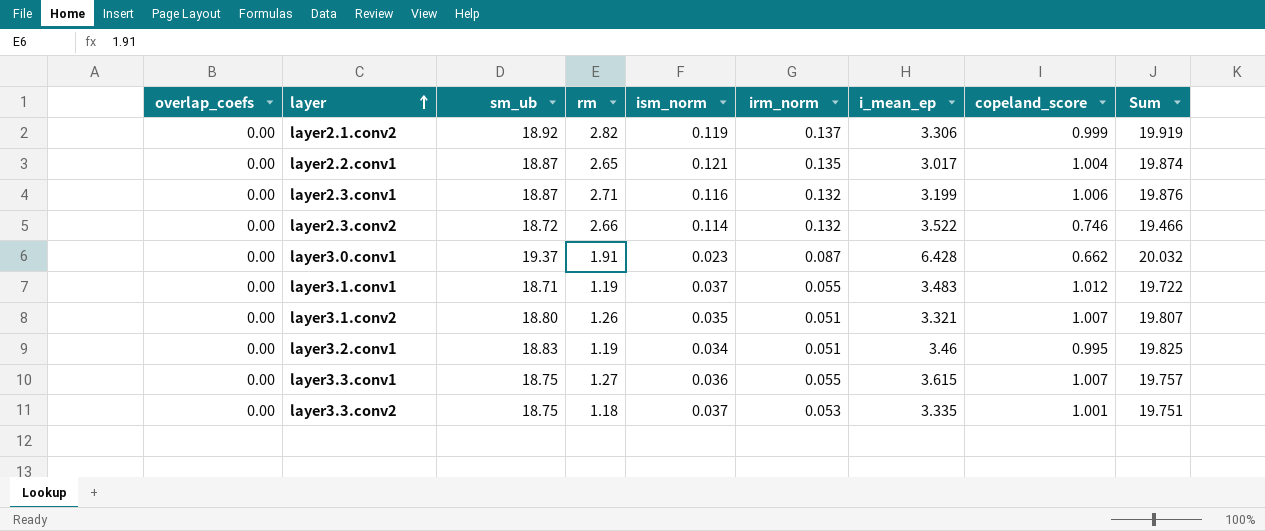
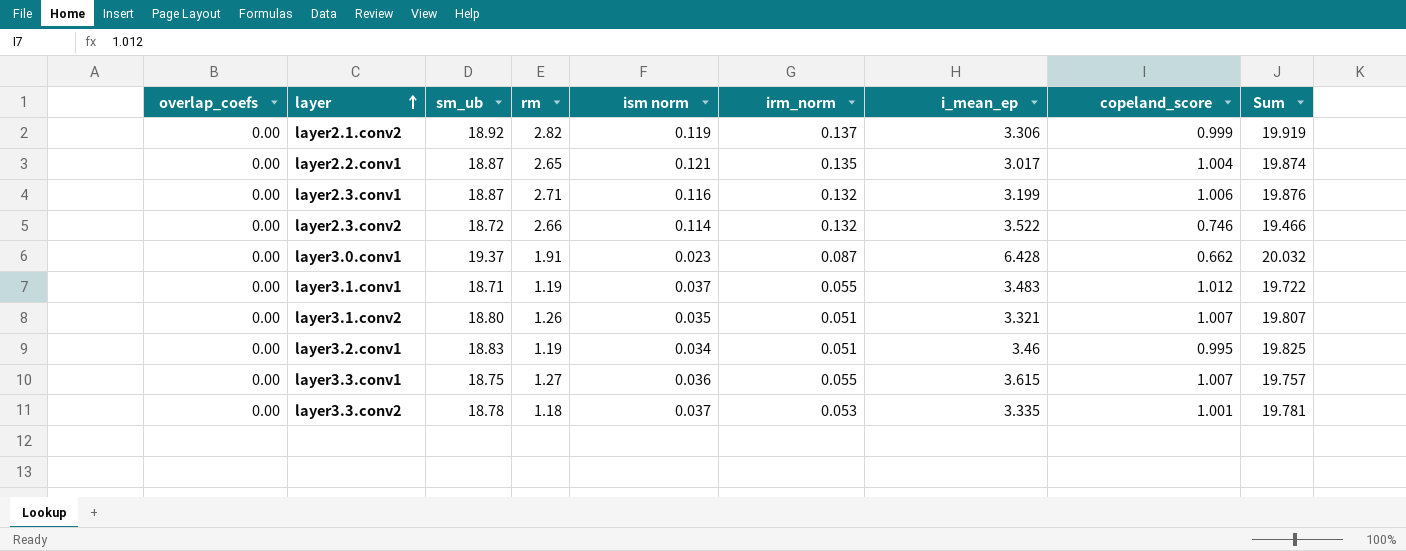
column name: ism_norm -> ism norm
layer3.3.conv2 | sm_ub: 18.75 -> 18.78
layer3.3.conv2 | Sum: 19.751 -> 19.781

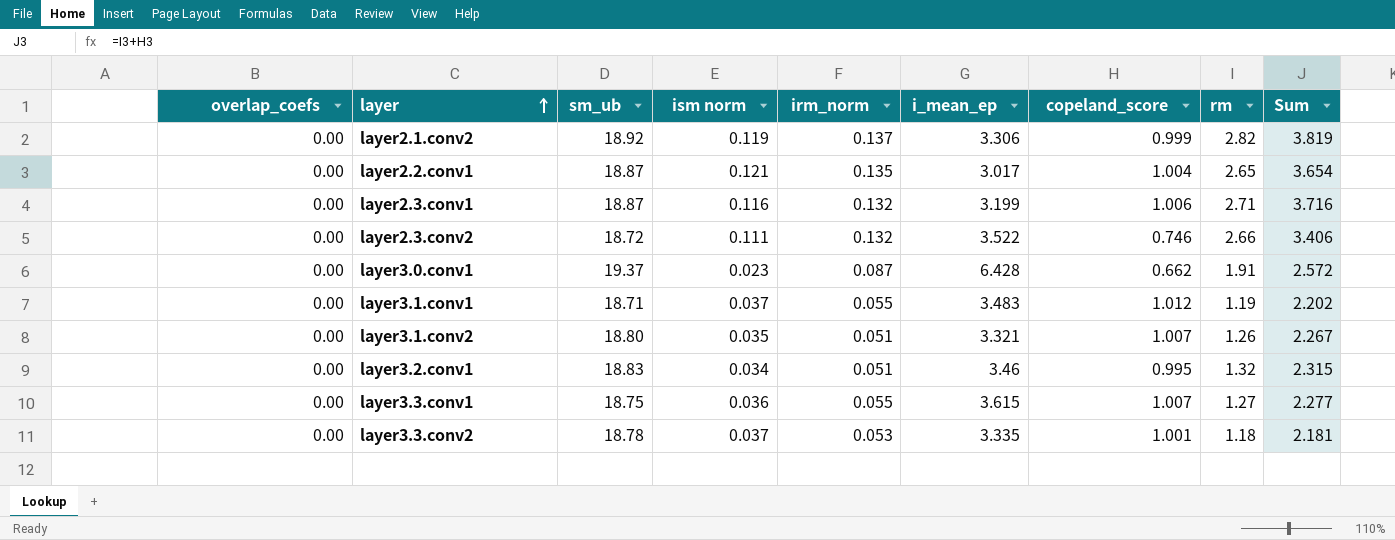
column rm | position: 4 -> 8
column Sum | formula: [sm_ub] + [copeland_score] -> [copeland_score] + [rm]
layer2.3.conv2 | ism norm: 0.114 -> 0.111
layer3.2.conv1 | rm: 1.19 -> 1.32

